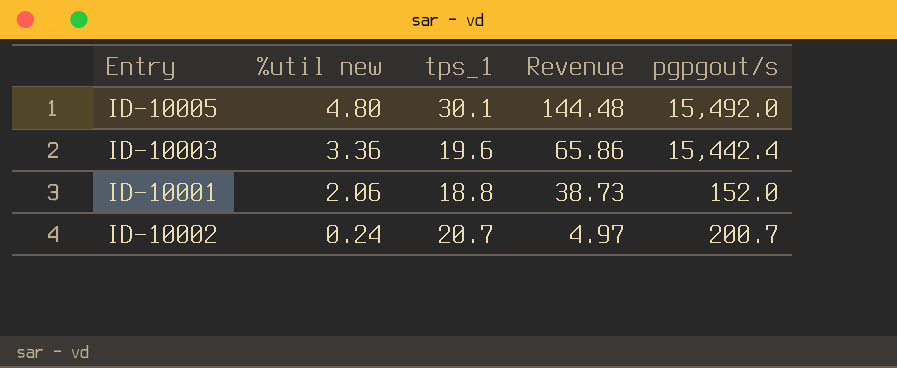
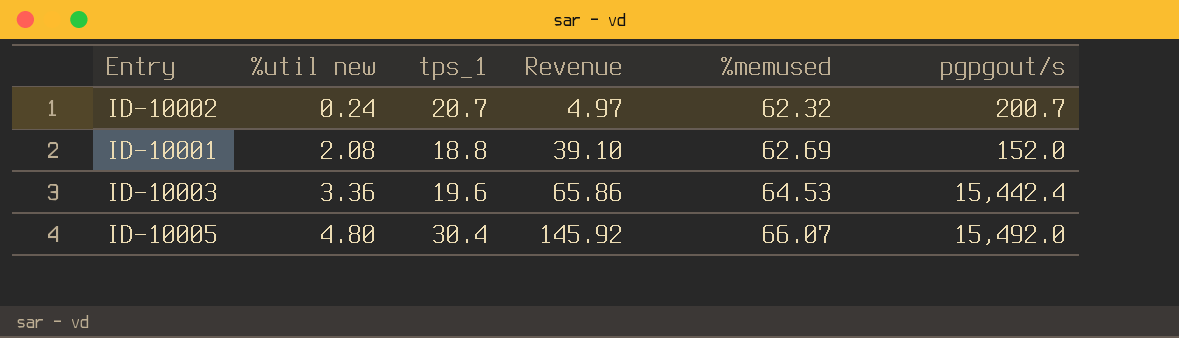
row order: %util new descending -> %util new ascending
column %memused | position: none -> 5
ID-10001 | %util new: 2.06 -> 2.08
ID-10001 | Revenue: 38.73 -> 39.10
ID-10005 | tps_1: 30.1 -> 30.4
ID-10005 | Revenue: 144.48 -> 145.92

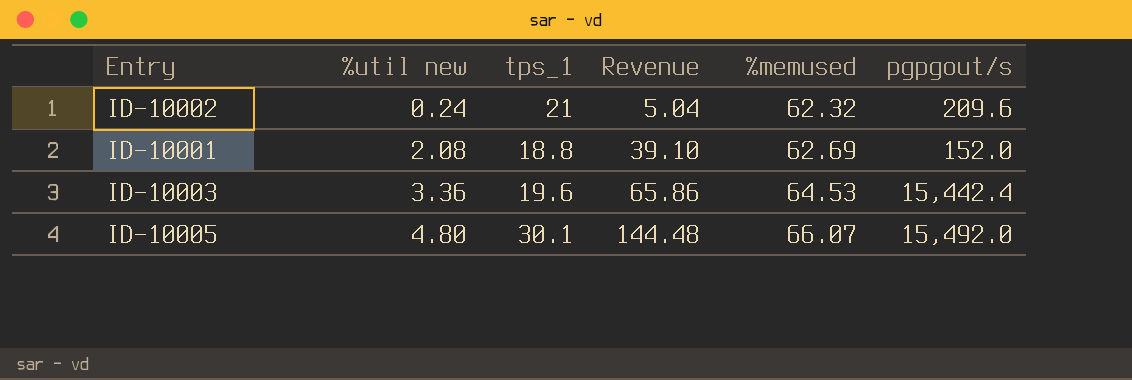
ID-10002 | tps_1: 20.7 -> 21
ID-10002 | Revenue: 4.97 -> 5.04
ID-10002 | pgpgout/s: 200.7 -> 209.6
ID-10005 | tps_1: 30.4 -> 30.1
ID-10005 | Revenue: 145.92 -> 144.48

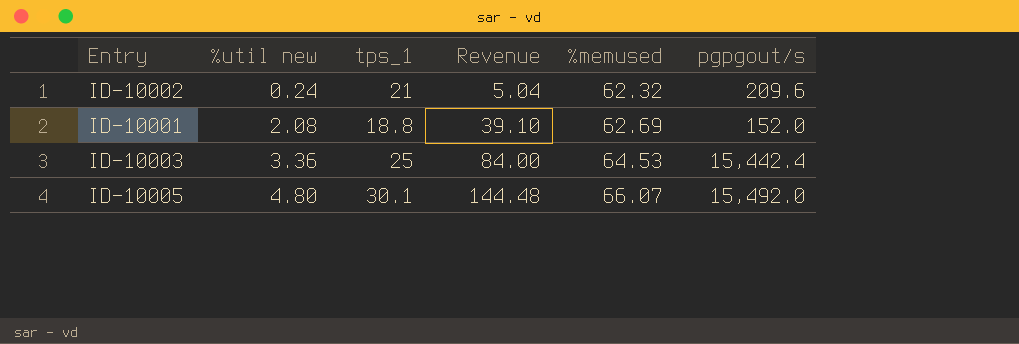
ID-10003 | tps_1: 19.6 -> 25
ID-10003 | Revenue: 65.86 -> 84.00

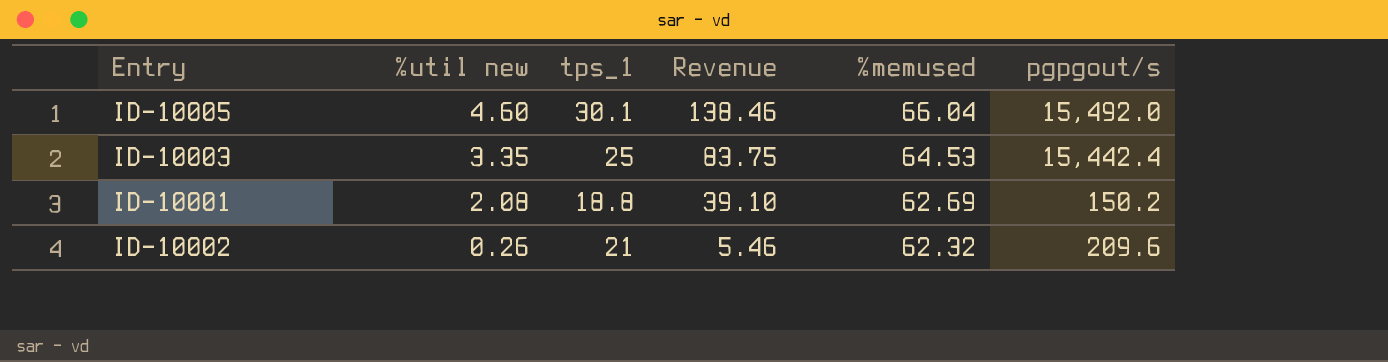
row order: %util new ascending -> %util new descending
ID-10005 | %util new: 4.80 -> 4.60
ID-10005 | Revenue: 144.48 -> 138.46
ID-10005 | %memused: 66.07 -> 66.04
ID-10003 | %util new: 3.36 -> 3.35
ID-10003 | Revenue: 84.00 -> 83.75
ID-10001 | pgpgout/s: 152.0 -> 150.2
ID-10002 | %util new: 0.24 -> 0.26
ID-10002 | Revenue: 5.04 -> 5.46

